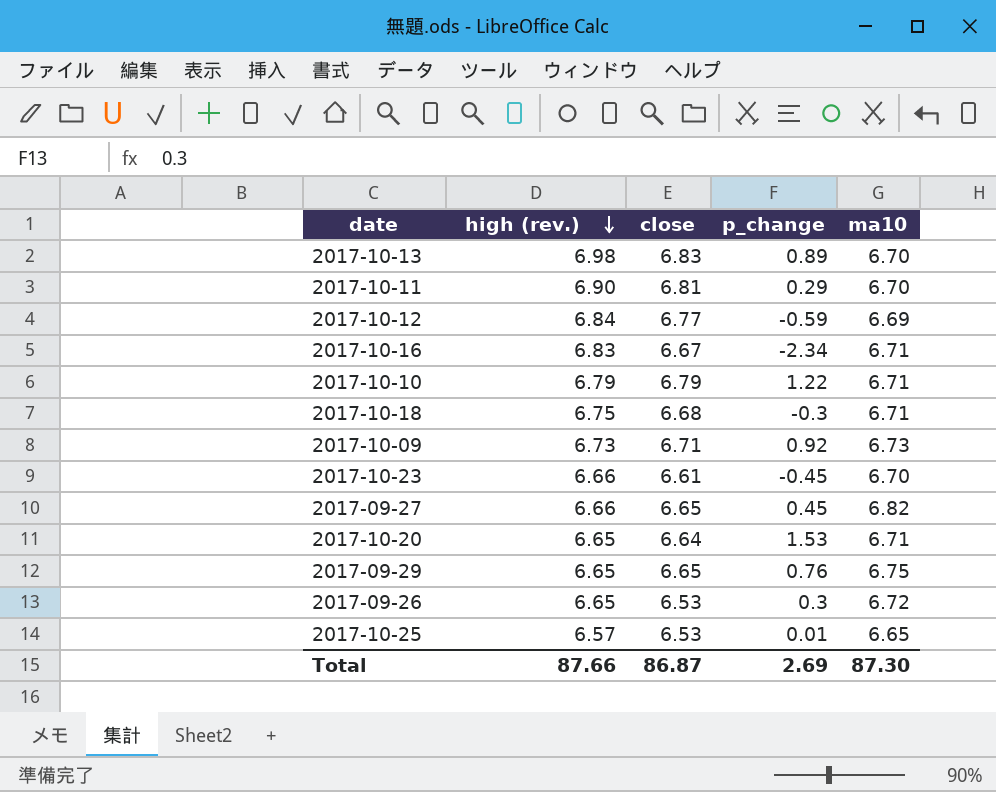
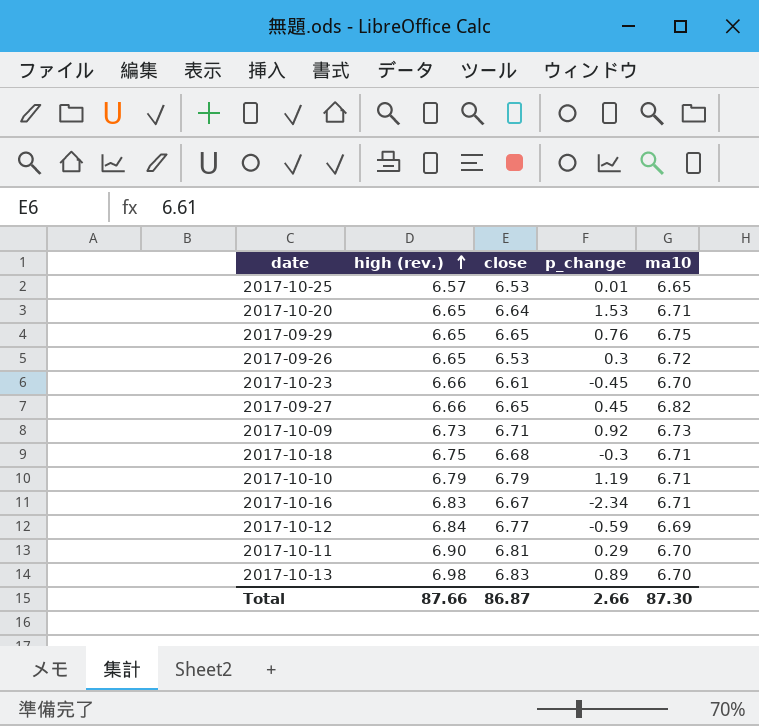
row order: high (rev.) descending -> high (rev.) ascending
2017-10-10 | p_change: 1.22 -> 1.19
Total | p_change: 2.69 -> 2.66

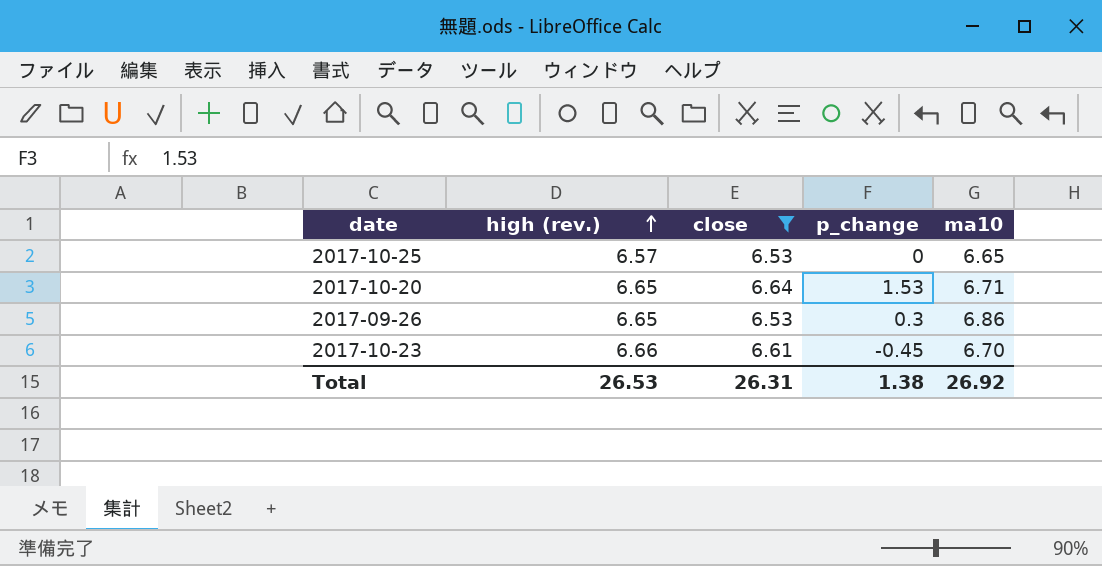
filter: none -> close <= 6.64
2017-10-25 | p_change: 0.01 -> 0
2017-09-26 | ma10: 6.72 -> 6.86
Total | high (rev.): 87.66 -> 26.53
Total | close: 86.87 -> 26.31
Total | p_change: 2.66 -> 1.38
Total | ma10: 87.30 -> 26.92

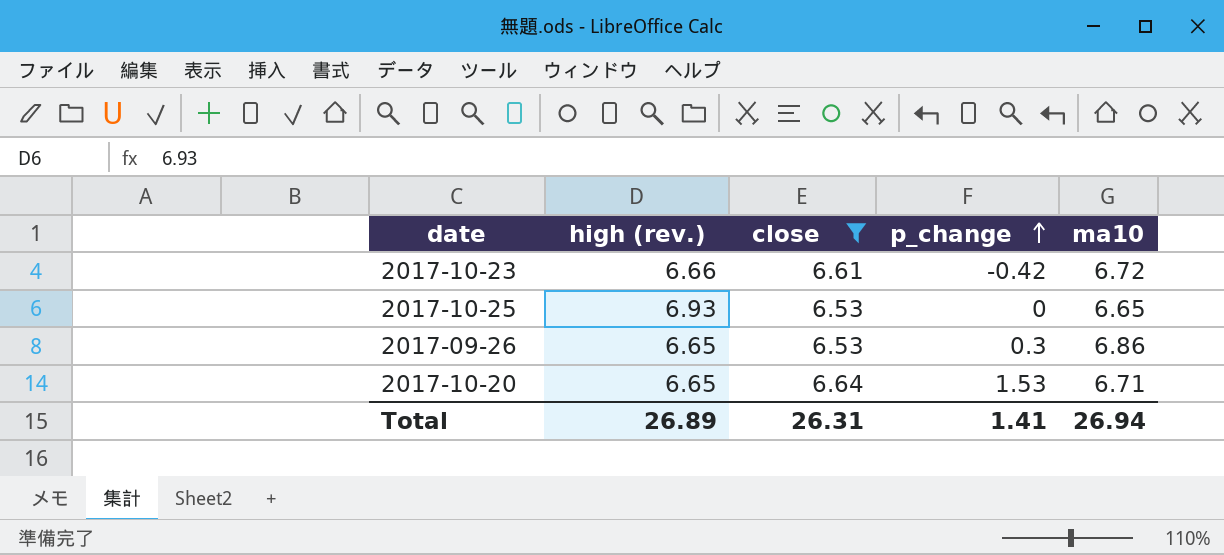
row order: high (rev.) ascending -> p_change ascending
2017-10-23 | p_change: -0.45 -> -0.42
2017-10-23 | ma10: 6.70 -> 6.72
2017-10-25 | high (rev.): 6.57 -> 6.93
Total | high (rev.): 26.53 -> 26.89
Total | p_change: 1.38 -> 1.41
Total | ma10: 26.92 -> 26.94

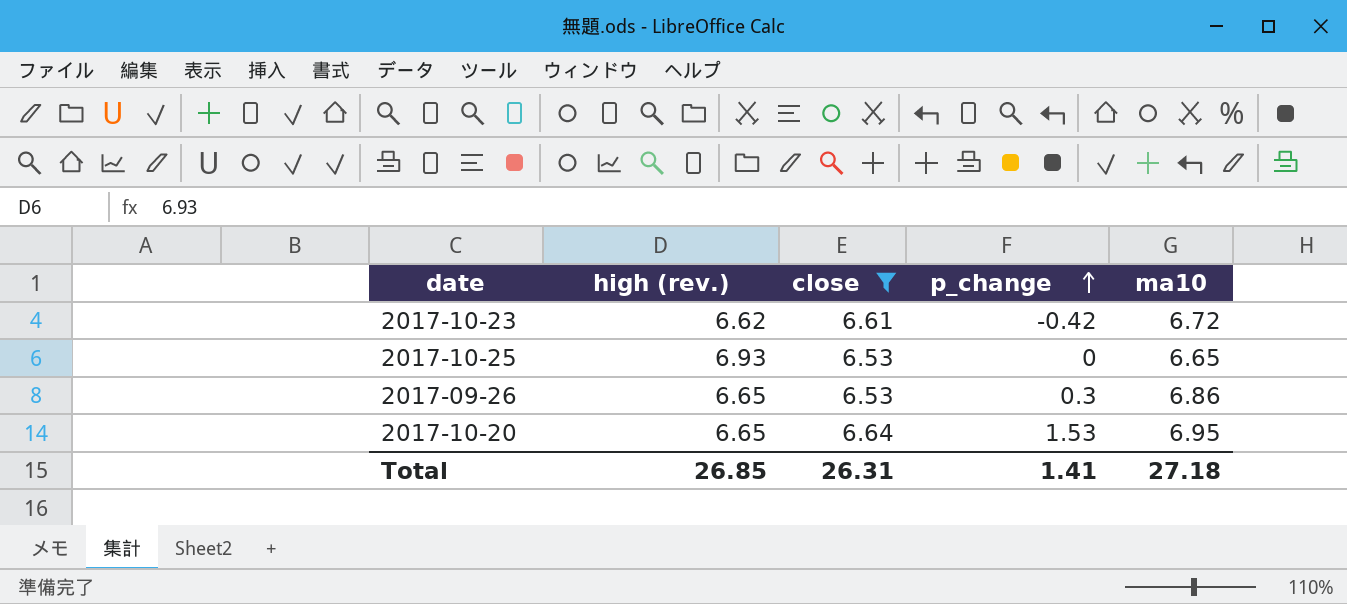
2017-10-23 | high (rev.): 6.66 -> 6.62
2017-10-20 | ma10: 6.71 -> 6.95
Total | high (rev.): 26.89 -> 26.85
Total | ma10: 26.94 -> 27.18

